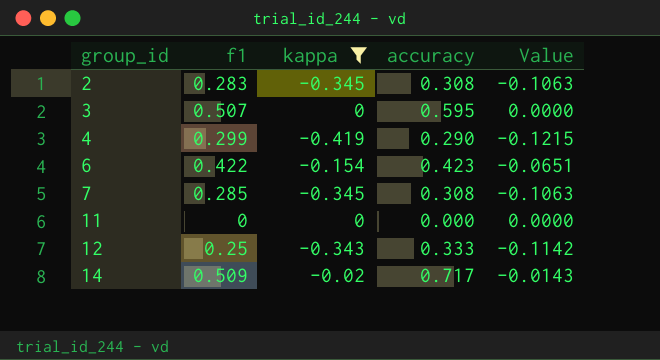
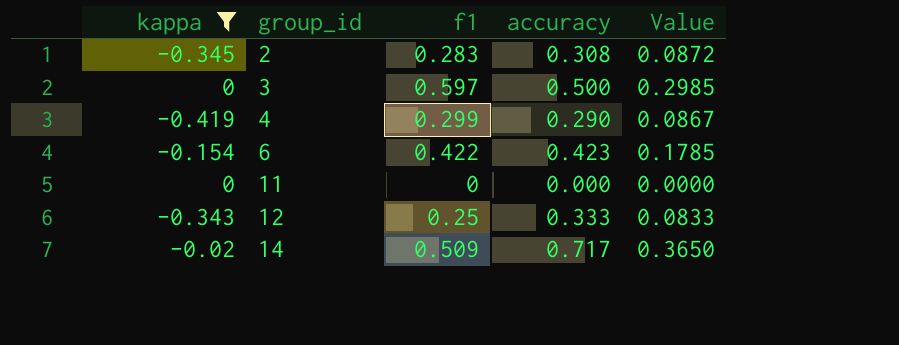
column kappa | position: 3 -> 1
column Value | formula: [kappa] * [accuracy] -> [f1] * [accuracy]
row 7: 0.285 | -0.345 | 0.308 | -0.1063 -> none
3 | f1: 0.507 -> 0.597
3 | accuracy: 0.595 -> 0.500

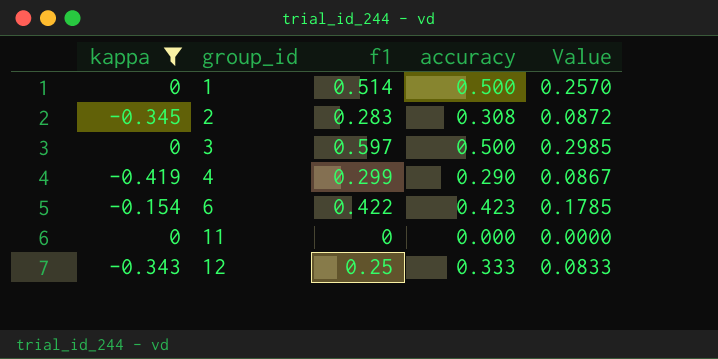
row 14: -0.02 | 0.509 | 0.717 | 0.3650 -> none
row 1: none -> 0 | 0.514 | 0.500 | 0.2570

